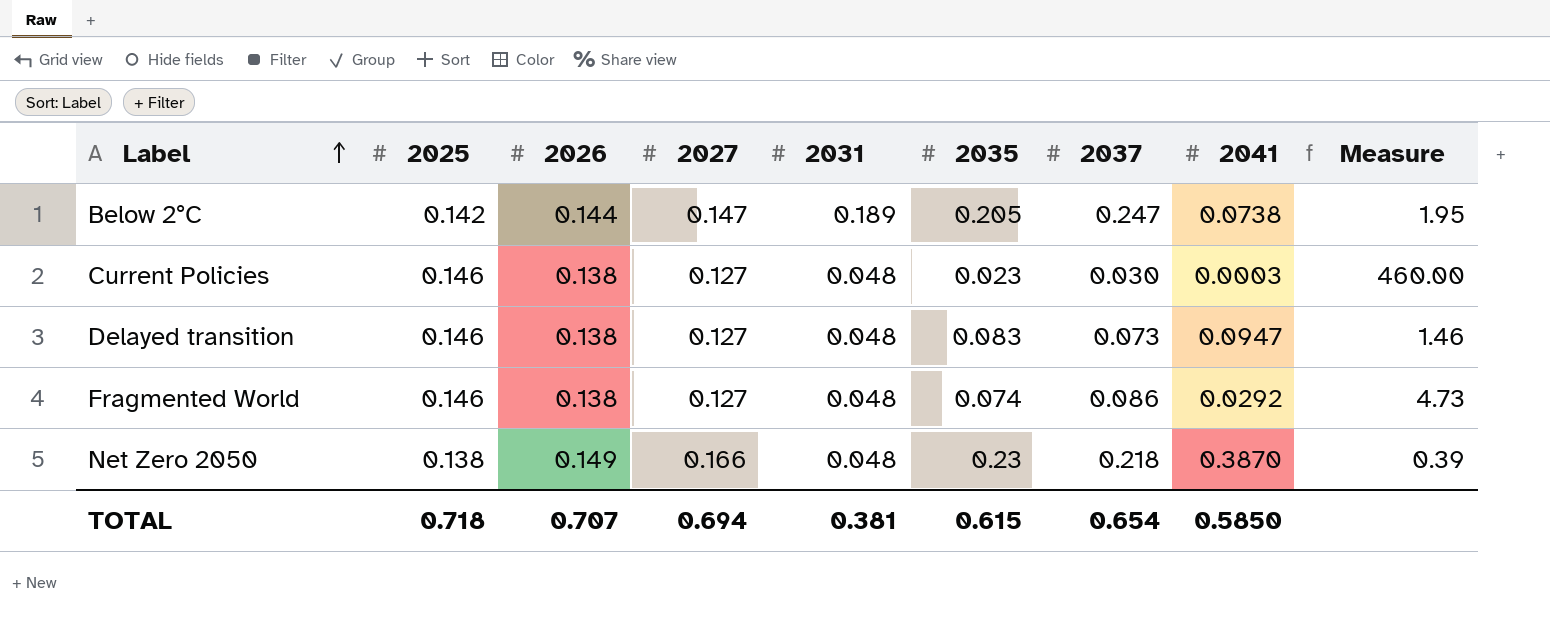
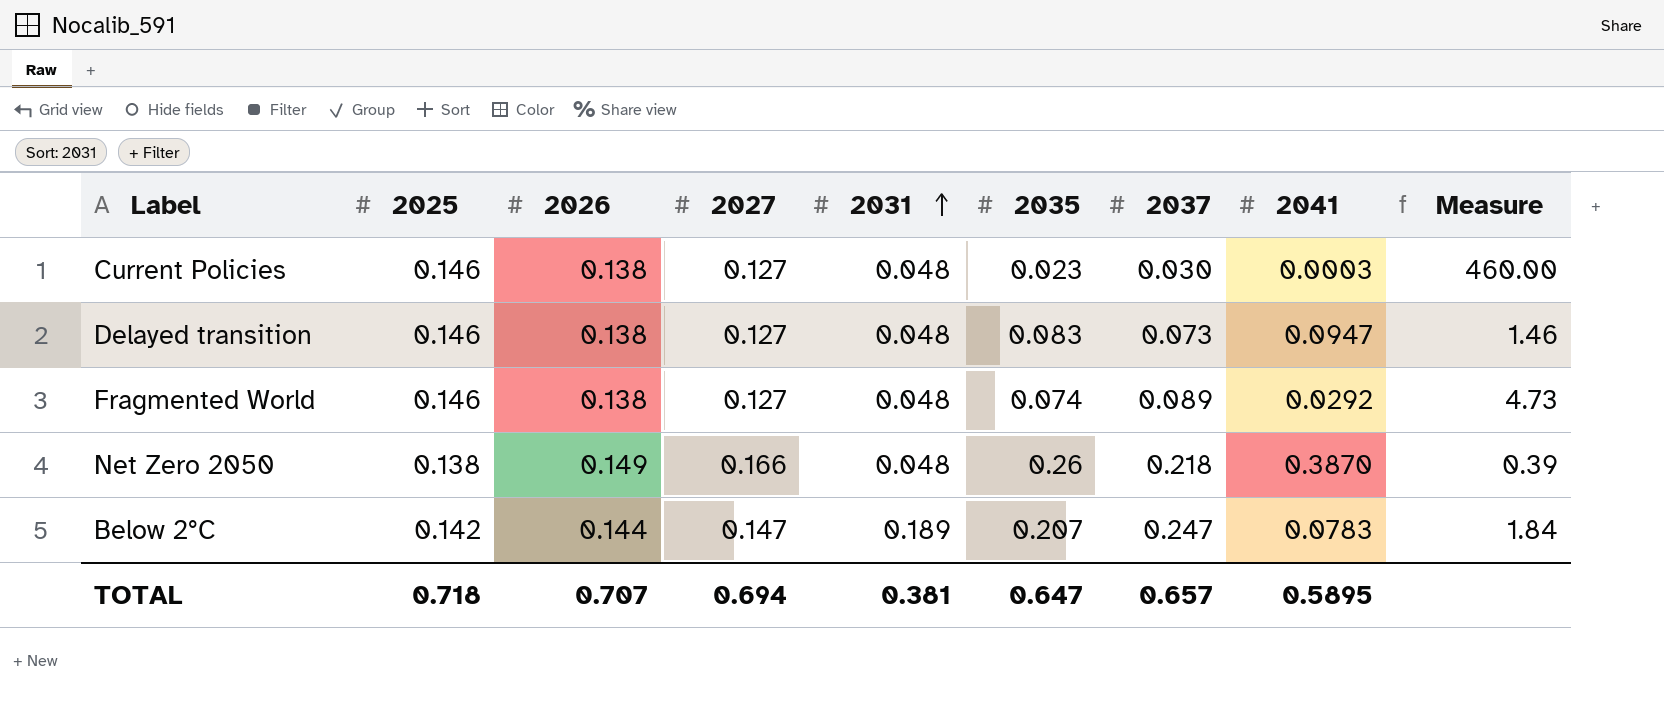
row order: Label ascending -> 2031 ascending
Fragmented World | 2037: 0.086 -> 0.089
Net Zero 2050 | 2035: 0.23 -> 0.26
Below 2°C | 2035: 0.205 -> 0.207
Below 2°C | 2041: 0.0738 -> 0.0783
Below 2°C | Measure: 1.95 -> 1.84
TOTAL | 2035: 0.615 -> 0.647
TOTAL | 2037: 0.654 -> 0.657
TOTAL | 2041: 0.5850 -> 0.5895

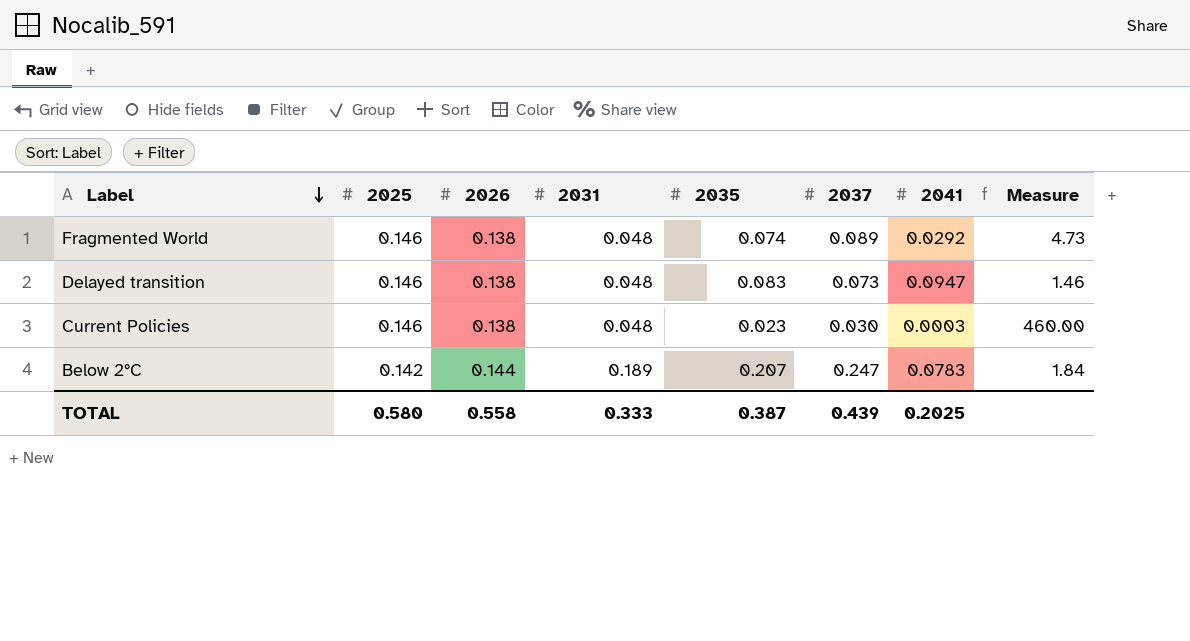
row order: 2031 ascending -> Label descending
column 2027 | position: 4 -> none
row Net Zero 2050: 0.138 | 0.149 | 0.166 | 0.048 | 0.26 | 0.218 | 0.3870 | 0.39 -> none
TOTAL | 2025: 0.718 -> 0.580
TOTAL | 2026: 0.707 -> 0.558
TOTAL | 2031: 0.381 -> 0.333
TOTAL | 2035: 0.647 -> 0.387
TOTAL | 2037: 0.657 -> 0.439
TOTAL | 2041: 0.5895 -> 0.2025

